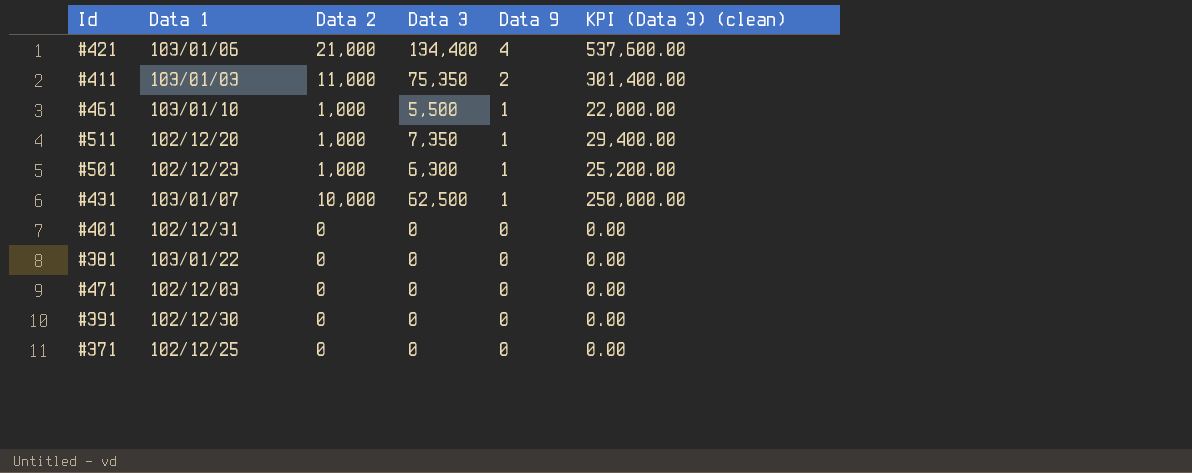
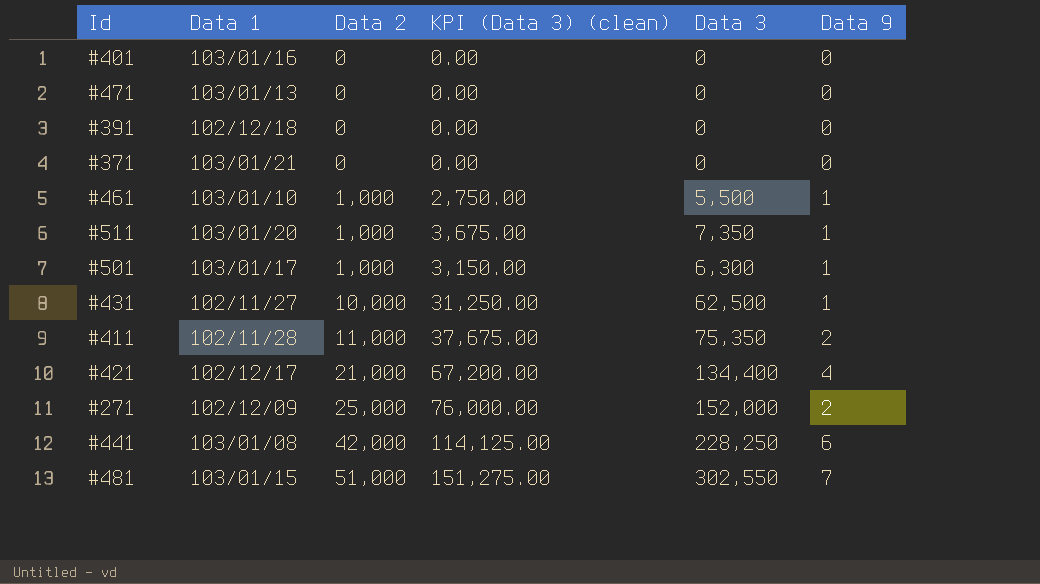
row order: Data 9 descending -> Data 2 ascending
column KPI (Data 3) (clean) | formula: [Data 3] * 4 -> [Data 3] * 0.5
column KPI (Data 3) (clean) | position: 6 -> 4
row #381: 103/01/22 | 0 | 0 | 0 | 0.00 -> none
#401 | Data 1: 102/12/31 -> 103/01/16
#471 | Data 1: 102/12/03 -> 103/01/13
#391 | Data 1: 102/12/30 -> 102/12/18
#371 | Data 1: 102/12/25 -> 103/01/21
#511 | Data 1: 102/12/20 -> 103/01/20
#501 | Data 1: 102/12/23 -> 103/01/17
#431 | Data 1: 103/01/07 -> 102/11/27
#411 | Data 1: 103/01/03 -> 102/11/28
#421 | Data 1: 103/01/06 -> 102/12/17
row #271: none -> 102/12/09 | 25,000 | 76,000.00 | 152,000 | 2
row #441: none -> 103/01/08 | 42,000 | 114,125.00 | 228,250 | 6
row #481: none -> 103/01/15 | 51,000 | 151,275.00 | 302,550 | 7

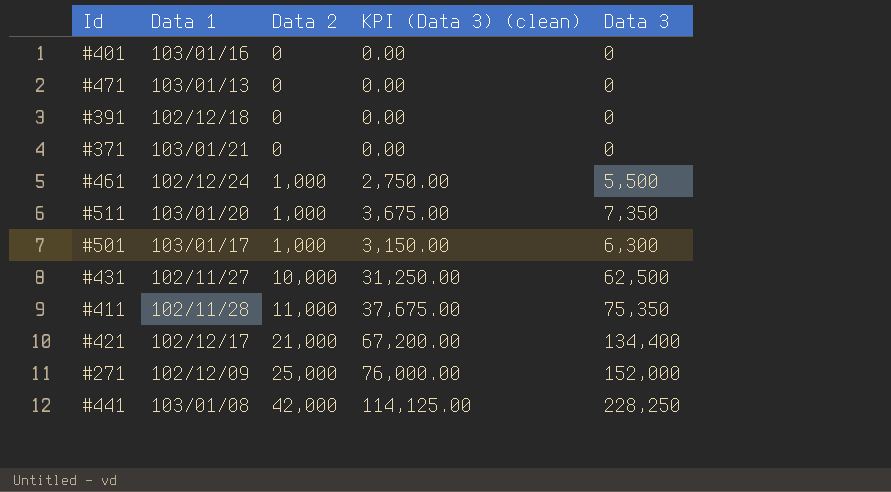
column Data 9 | position: 6 -> none
row #481: 103/01/15 | 51,000 | 151,275.00 | 302,550 | 7 -> none
#461 | Data 1: 103/01/10 -> 102/12/24

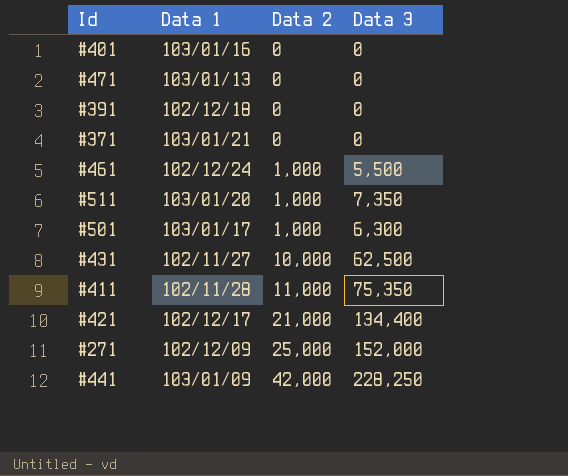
column KPI (Data 3) (clean) | formula: [Data 3] * 0.5 -> none
#441 | Data 1: 103/01/08 -> 103/01/09

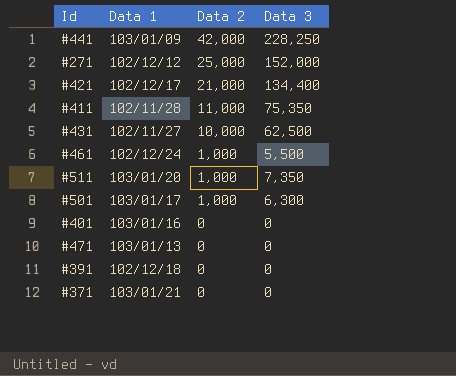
row order: Data 2 ascending -> Data 2 descending
#271 | Data 1: 102/12/09 -> 102/12/12

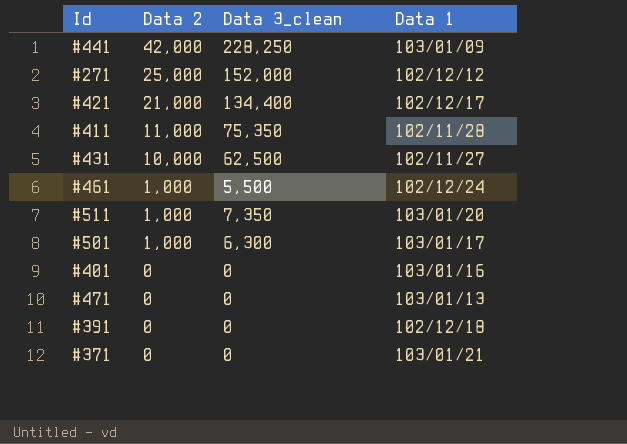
column name: Data 3 -> Data 3_clean
column Data 1 | position: 2 -> 4

